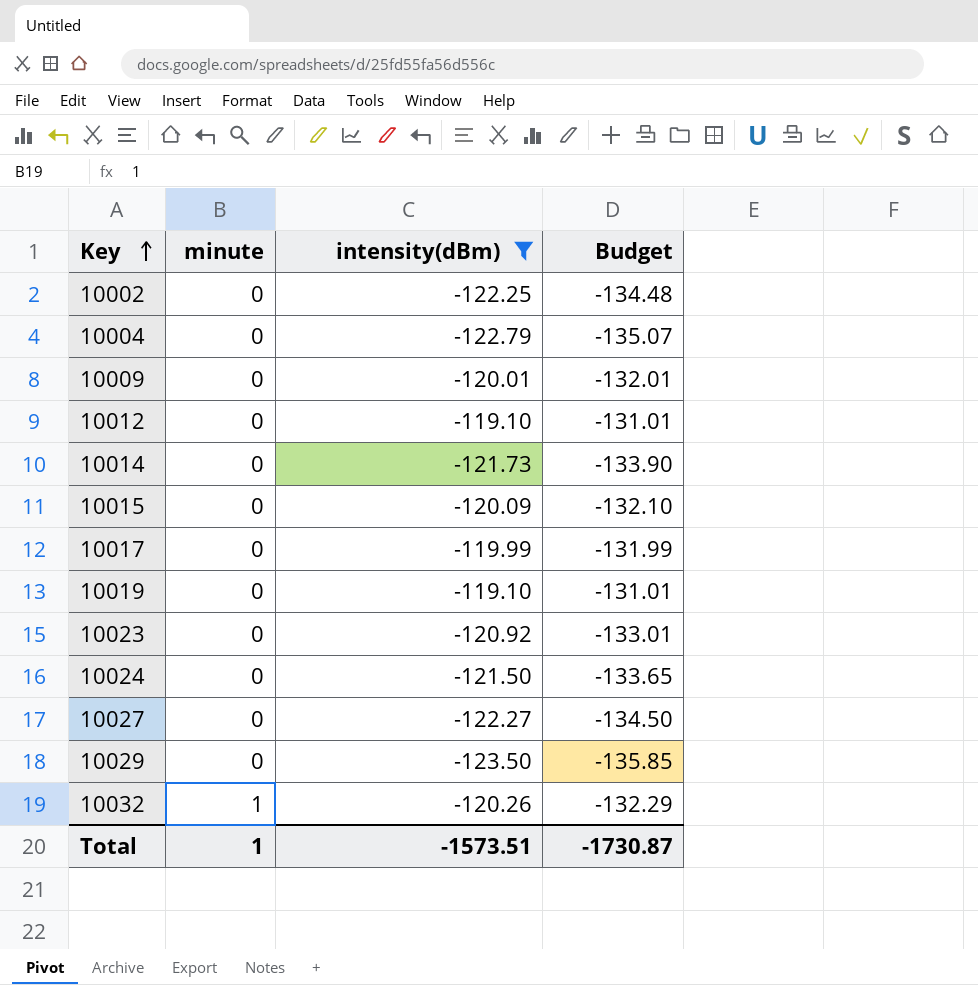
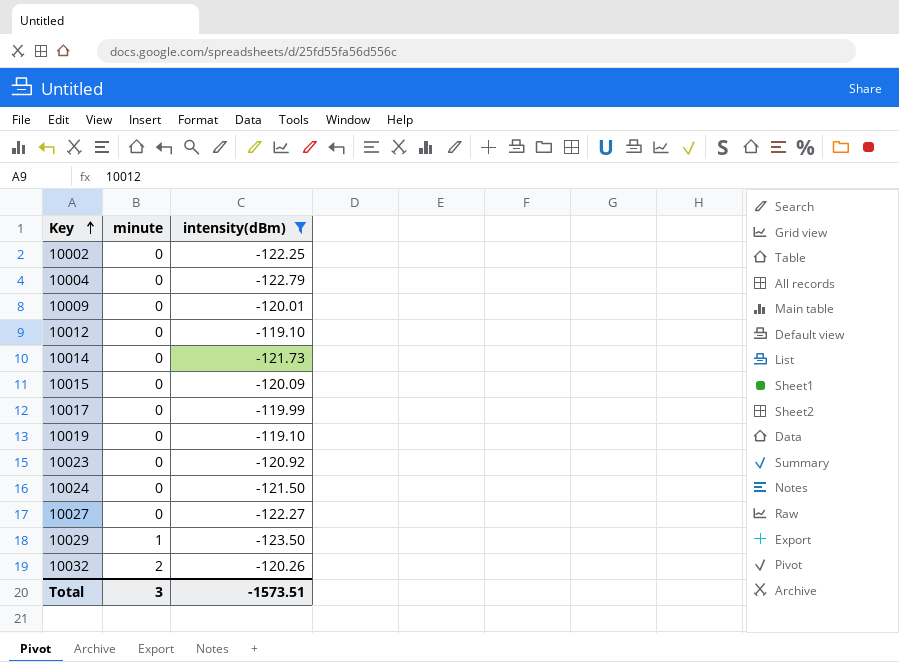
column Budget | formula: [intensity(dBm)] * 1.1 -> none
10029 | minute: 0 -> 1
10032 | minute: 1 -> 2
Total | minute: 1 -> 3

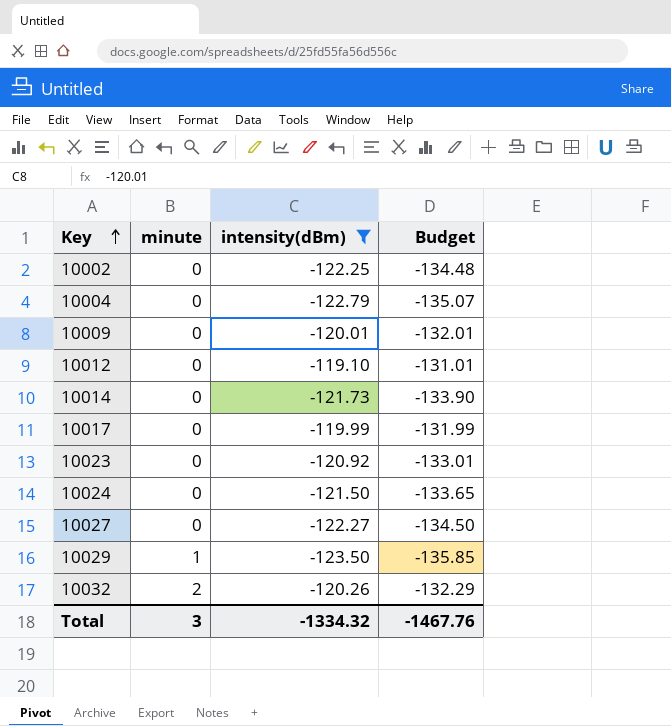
column Budget | formula: none -> [intensity(dBm)] * 1.1
row 10015: 0 | -120.09 -> none
row 10019: 0 | -119.10 -> none
Total | intensity(dBm): -1573.51 -> -1334.32

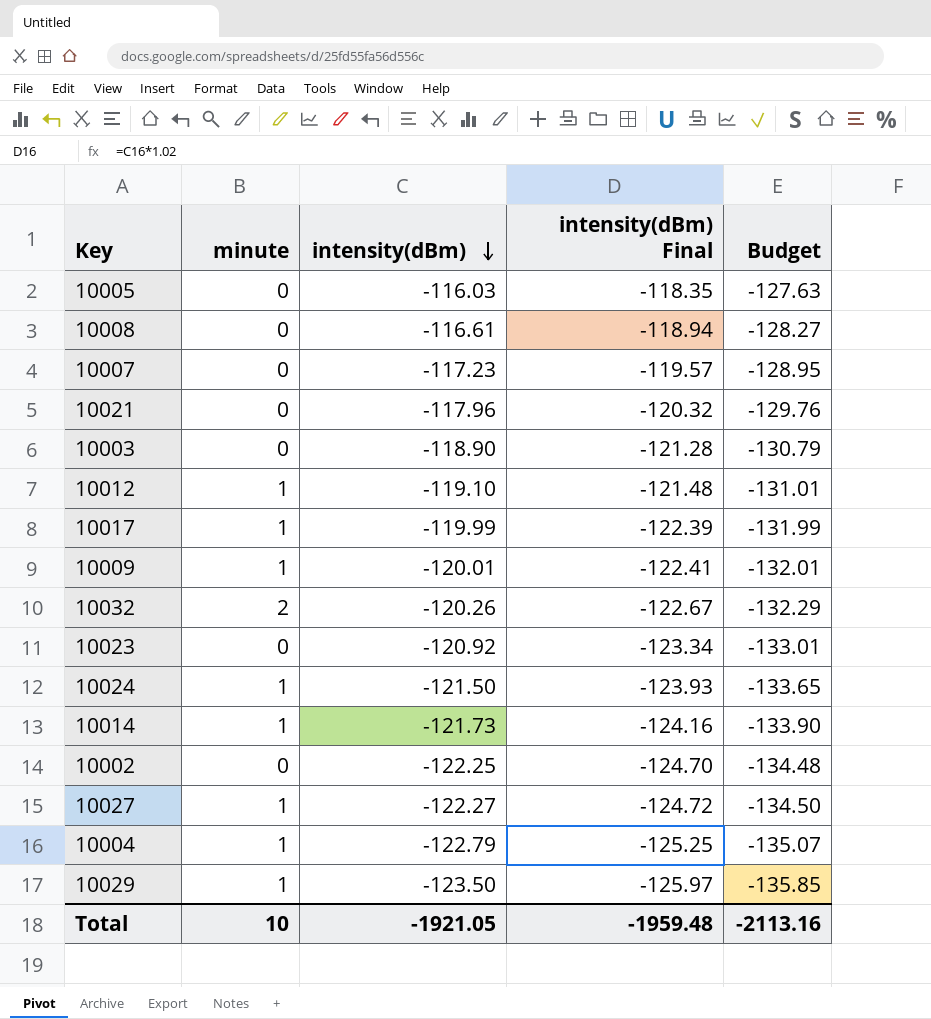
filter: intensity(dBm) <= -119.10 -> none
row order: Key ascending -> intensity(dBm) descending
column intensity(dBm) Final | formula: none -> [intensity(dBm)] * 1.02
10012 | minute: 0 -> 1
10017 | minute: 0 -> 1
10009 | minute: 0 -> 1
10024 | minute: 0 -> 1
10014 | minute: 0 -> 1
10027 | minute: 0 -> 1
10004 | minute: 0 -> 1
Total | minute: 3 -> 10
Total | intensity(dBm): -1334.32 -> -1921.05
Total | Budget: -1467.76 -> -2113.16

